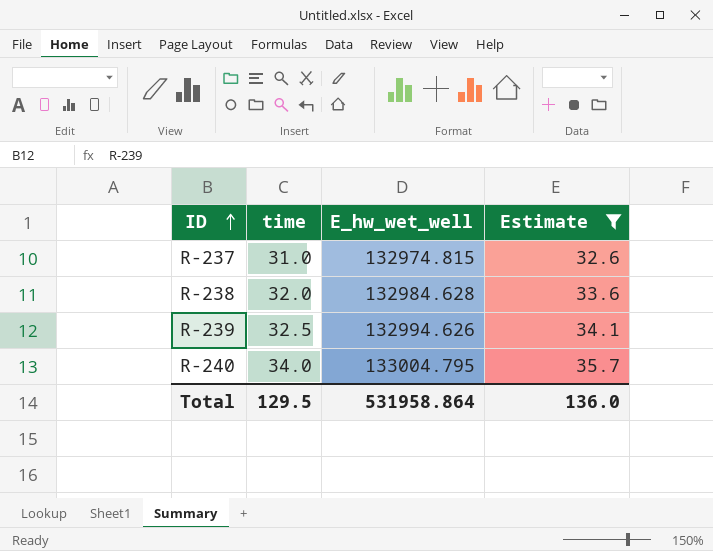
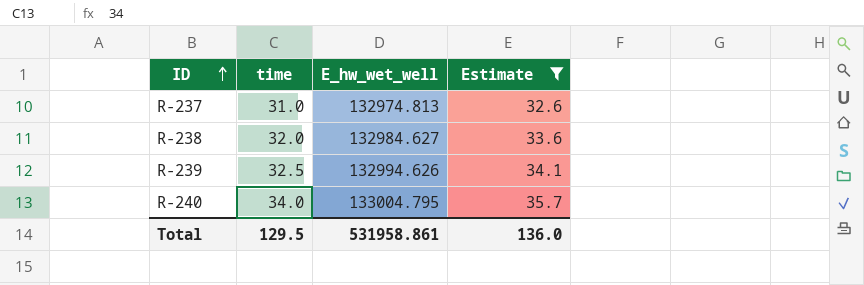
R-237 | E_hw_wet_well: 132974.815 -> 132974.813
R-238 | E_hw_wet_well: 132984.628 -> 132984.627
Total | E_hw_wet_well: 531958.864 -> 531958.861

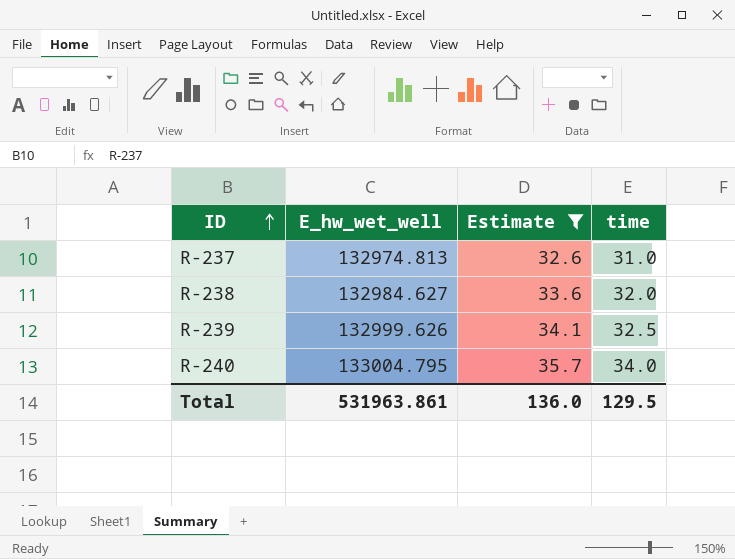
column time | position: 2 -> 4
R-239 | E_hw_wet_well: 132994.626 -> 132999.626
Total | E_hw_wet_well: 531958.861 -> 531963.861

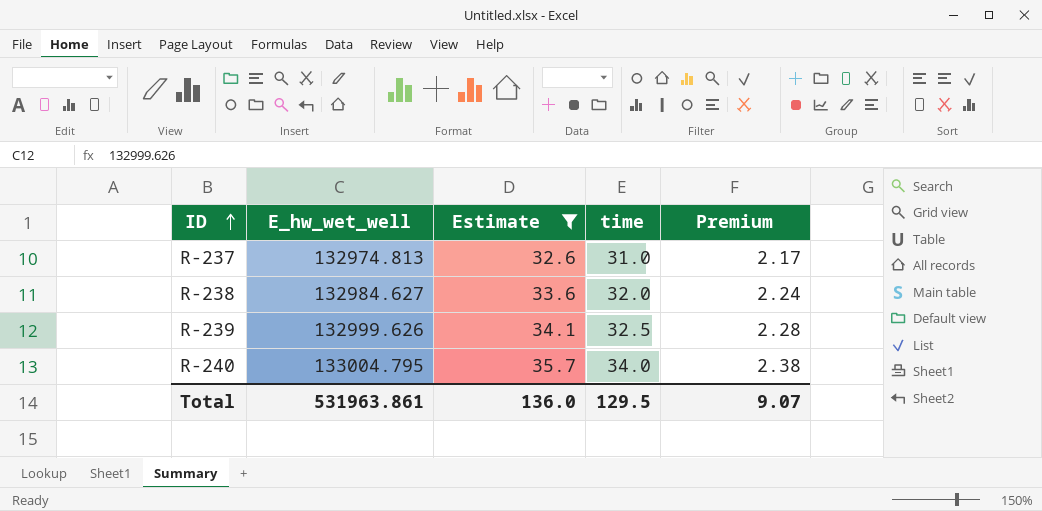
column Premium | formula: none -> [time] * 0.07

